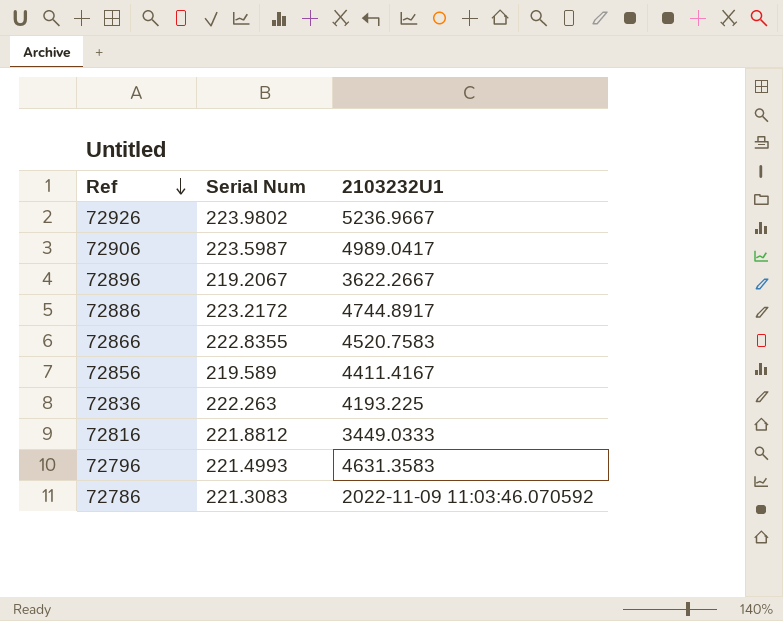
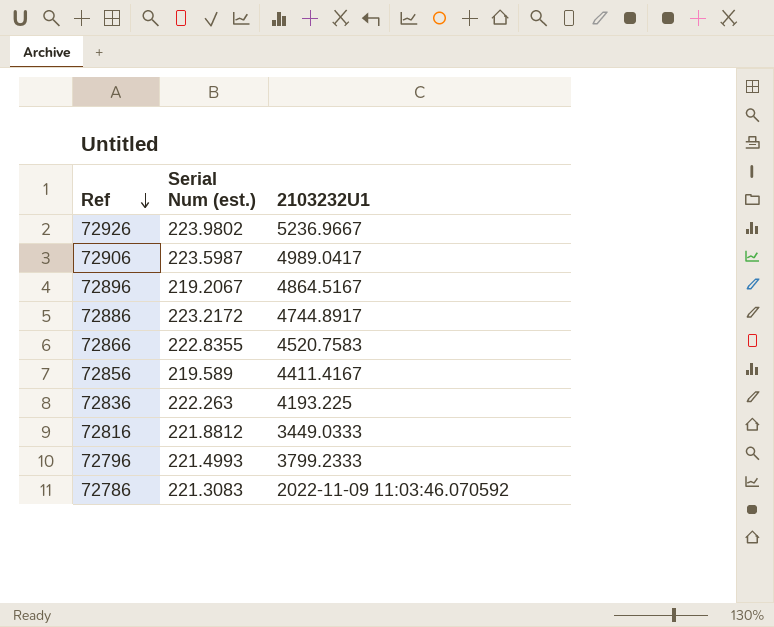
column name: Serial Num -> Serial Num (est.)
72896 | 2103232U1: 3622.2667 -> 4864.5167
72796 | 2103232U1: 4631.3583 -> 3799.2333

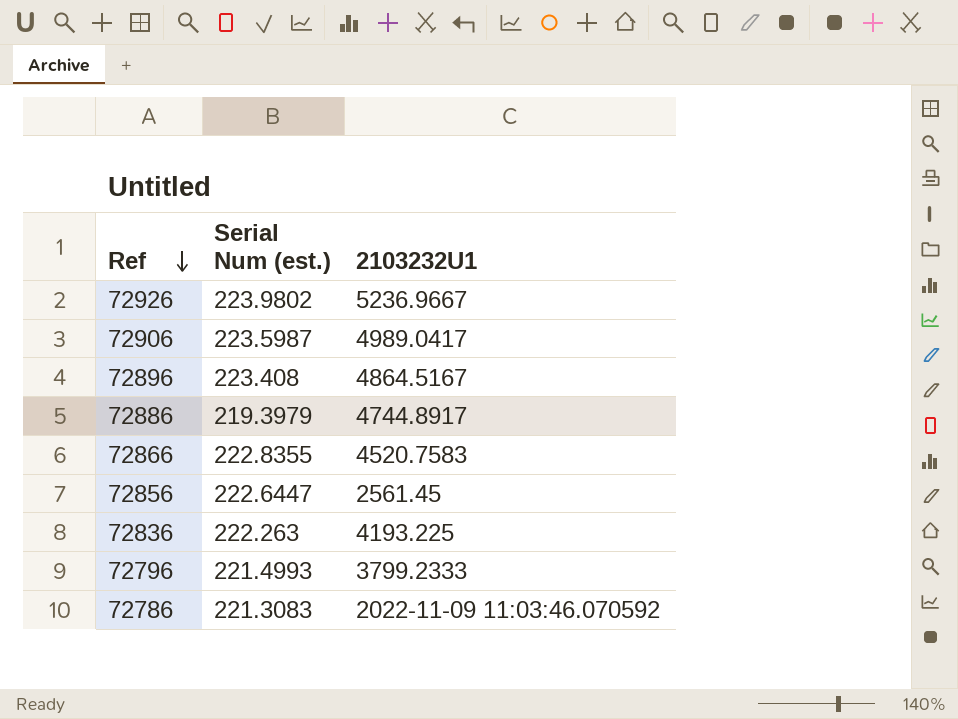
row 72816: 221.8812 | 3449.0333 -> none
72896 | Serial Num (est.): 219.2067 -> 223.408
72886 | Serial Num (est.): 223.2172 -> 219.3979
72856 | Serial Num (est.): 219.589 -> 222.6447
72856 | 2103232U1: 4411.4167 -> 2561.45

